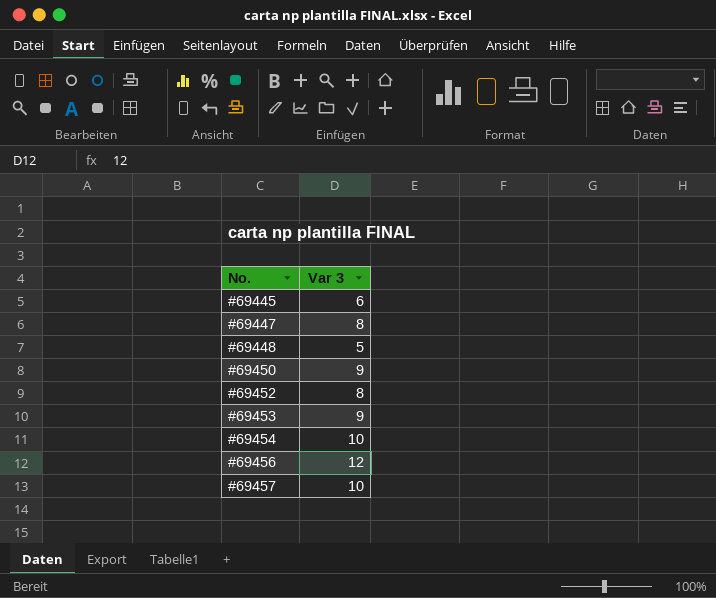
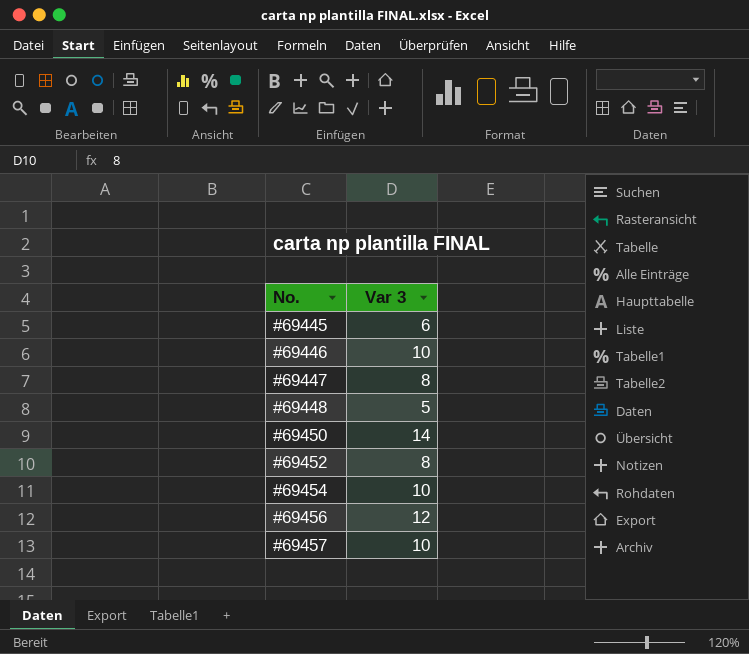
row #69453: 9 -> none
row #69446: none -> 10
#69450 | Var 3: 9 -> 14

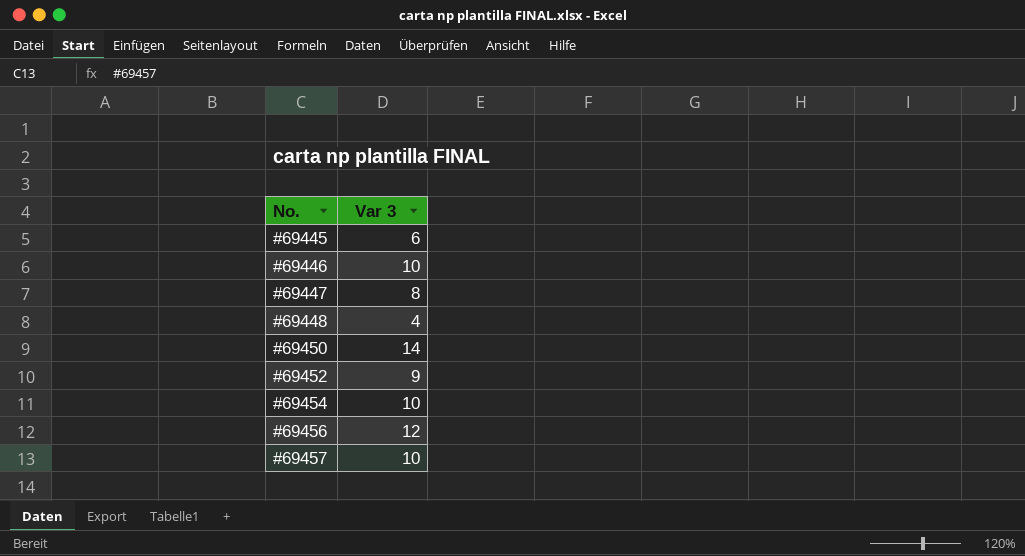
#69448 | Var 3: 5 -> 4
#69452 | Var 3: 8 -> 9

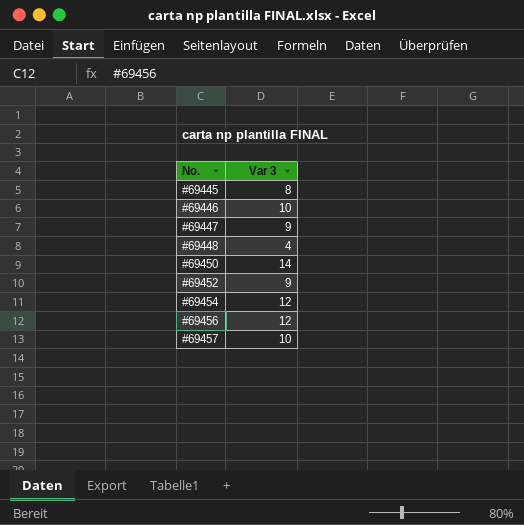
#69445 | Var 3: 6 -> 8
#69447 | Var 3: 8 -> 9
#69454 | Var 3: 10 -> 12

